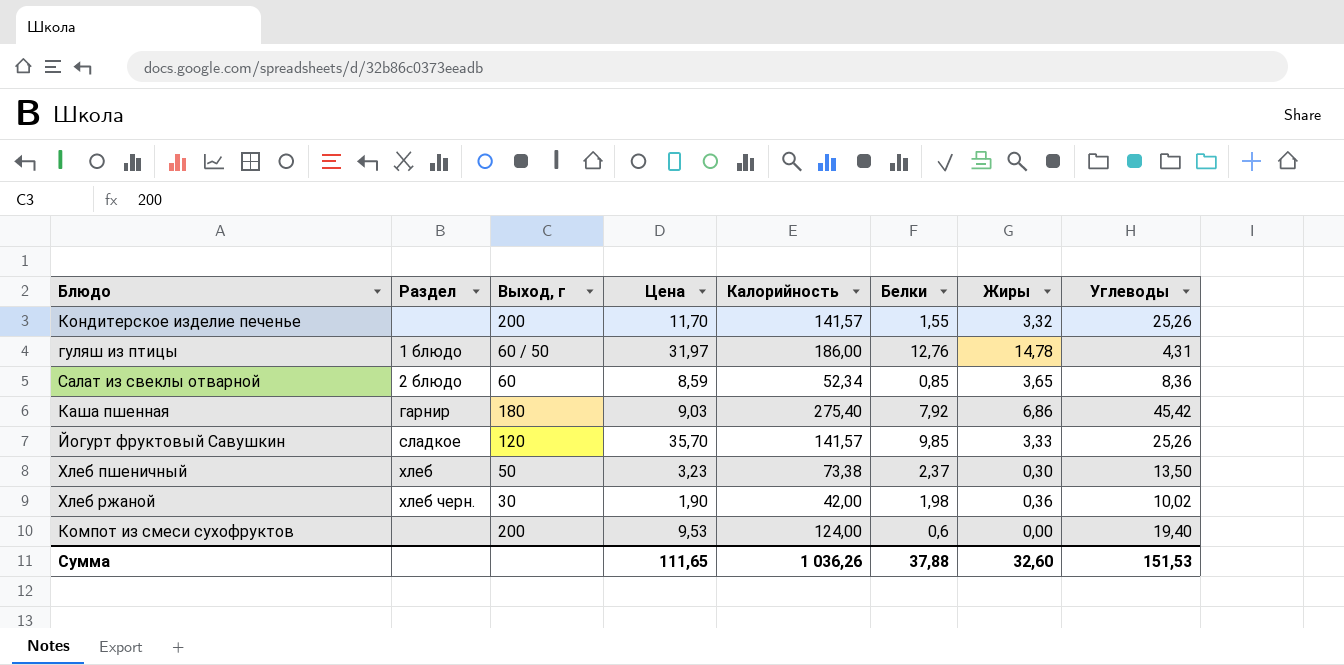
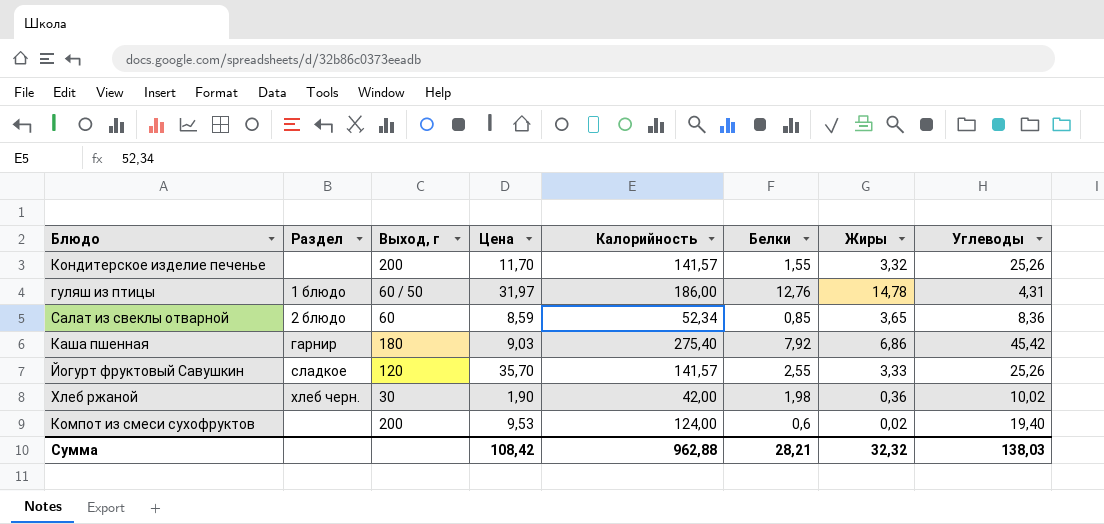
row Хлеб пшеничный: хлеб | 50 | 3,23 | 73,38 | 2,37 | 0,30 | 13,50 -> none
Йогурт фруктовый Савушкин | Белки: 9,85 -> 2,55
Компот из смеси сухофруктов | Жиры: 0,00 -> 0,02
Сумма | Цена: 111,65 -> 108,42
Сумма | Калорийность: 1 036,26 -> 962,88
Сумма | Белки: 37,88 -> 28,21
Сумма | Жиры: 32,60 -> 32,32
Сумма | Углеводы: 151,53 -> 138,03

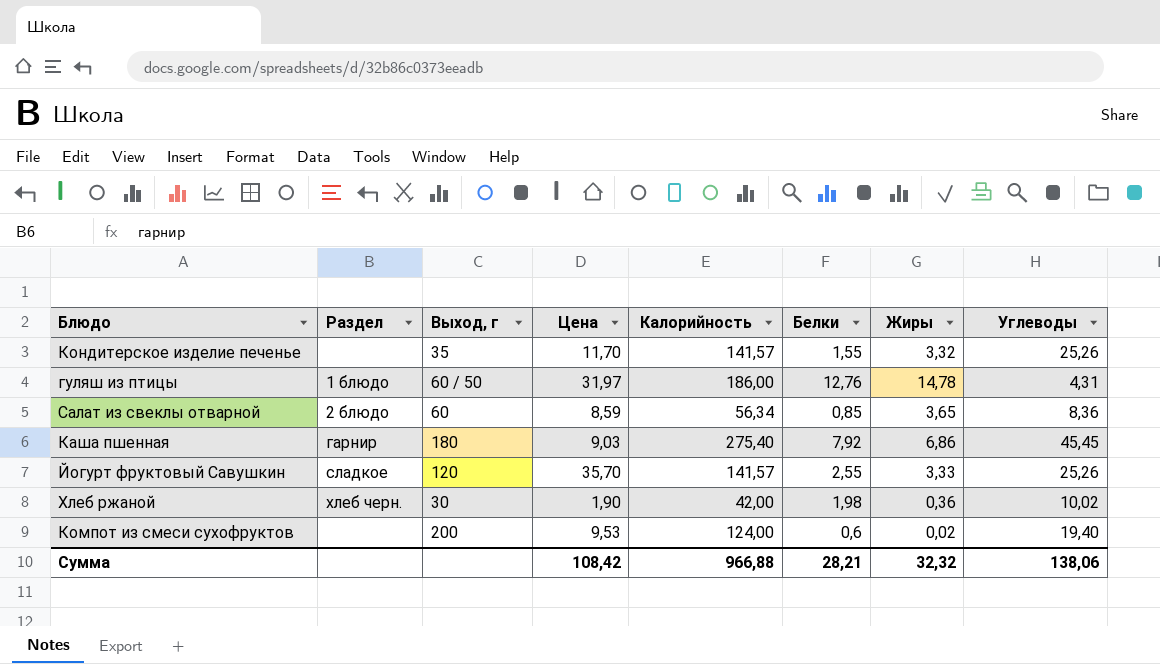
Кондитерское изделие печенье | Выход, г: 200 -> 35
Салат из свеклы отварной | Калорийность: 52,34 -> 56,34
Каша пшенная | Углеводы: 45,42 -> 45,45
Сумма | Калорийность: 962,88 -> 966,88
Сумма | Углеводы: 138,03 -> 138,06

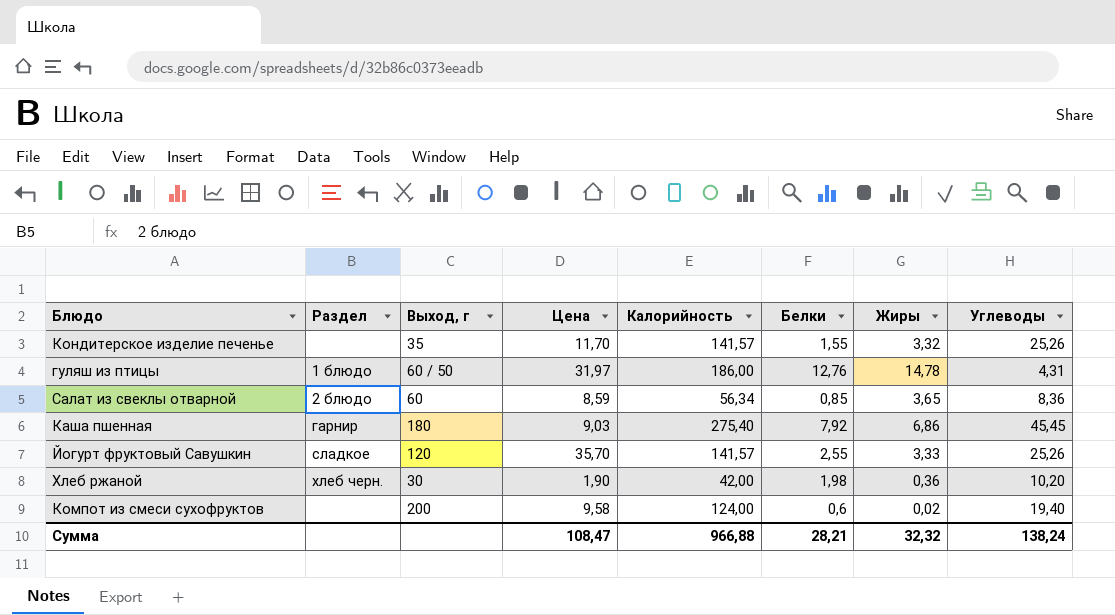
Хлеб ржаной | Углеводы: 10,02 -> 10,20
Компот из смеси сухофруктов | Цена: 9,53 -> 9,58
Сумма | Цена: 108,42 -> 108,47
Сумма | Углеводы: 138,06 -> 138,24

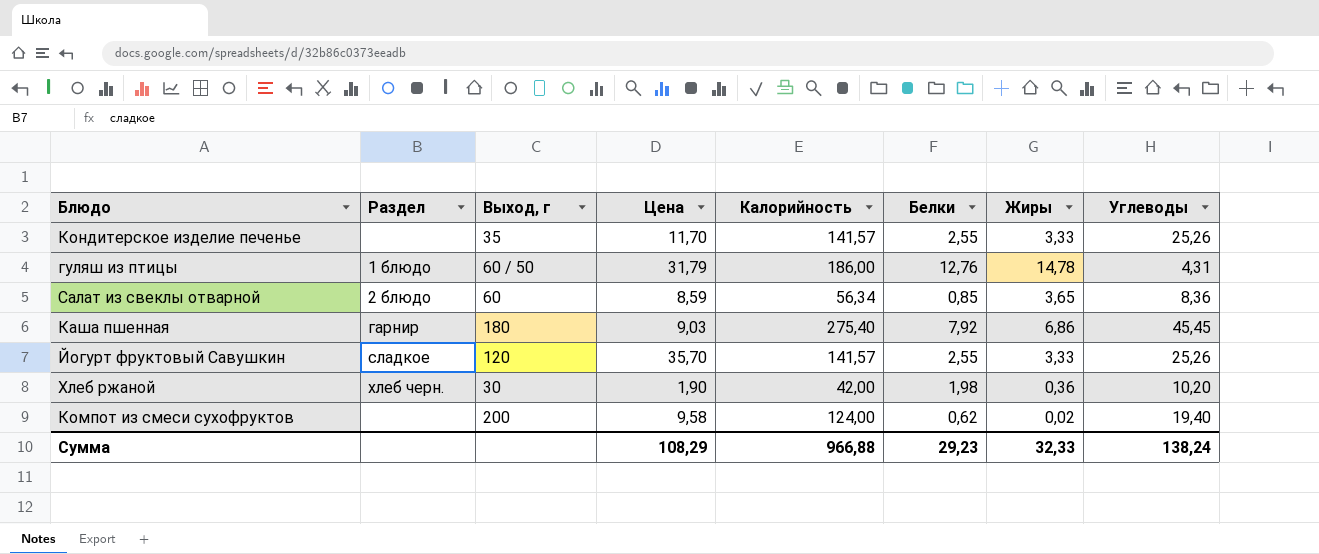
Кондитерское изделие печенье | Белки: 1,55 -> 2,55
Кондитерское изделие печенье | Жиры: 3,32 -> 3,33
гуляш из птицы | Цена: 31,97 -> 31,79
Компот из смеси сухофруктов | Белки: 0,6 -> 0,62
Сумма | Цена: 108,47 -> 108,29
Сумма | Белки: 28,21 -> 29,23
Сумма | Жиры: 32,32 -> 32,33

